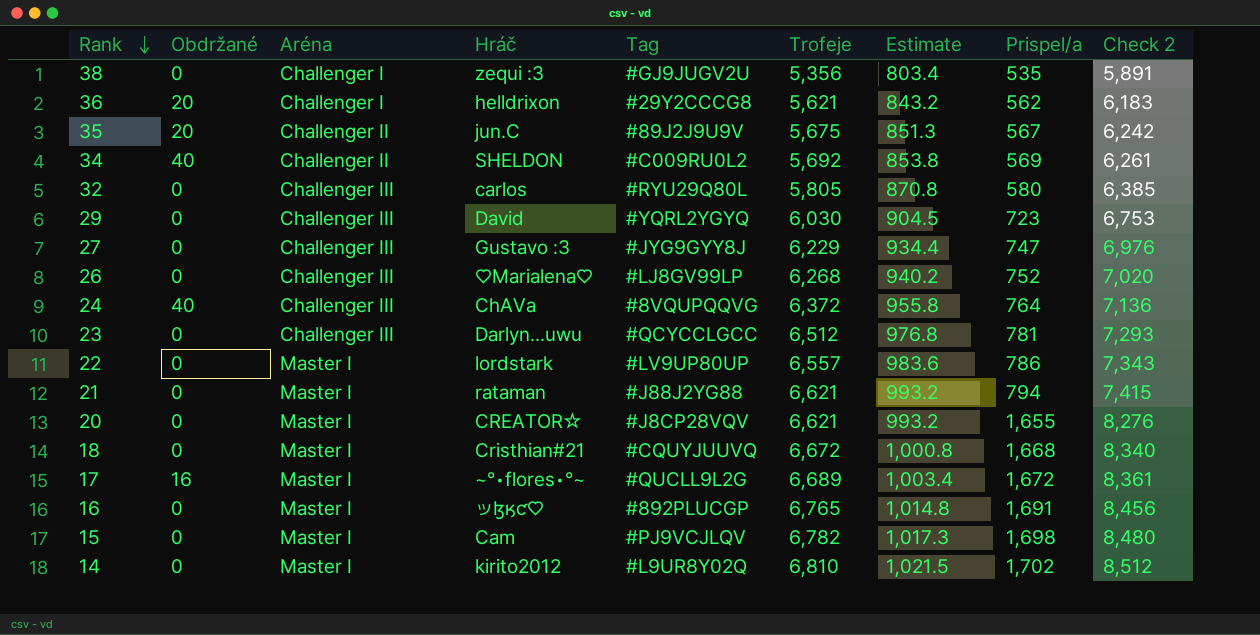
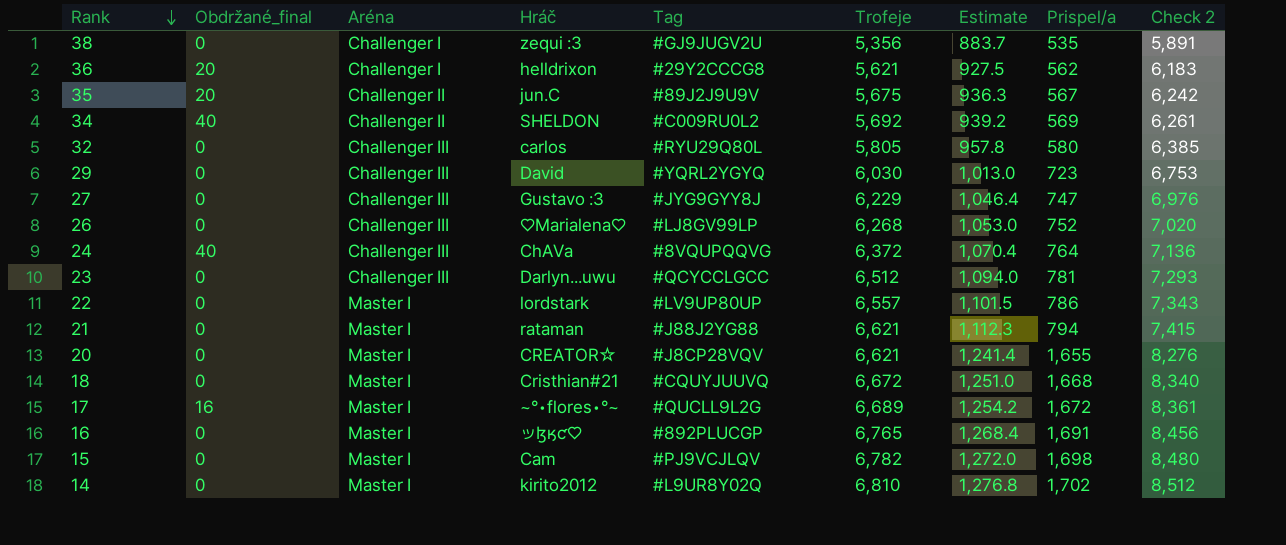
column name: Obdržané -> Obdržané_final
column Estimate | formula: [Trofeje] * 0.15 -> [Check 2] * 0.15

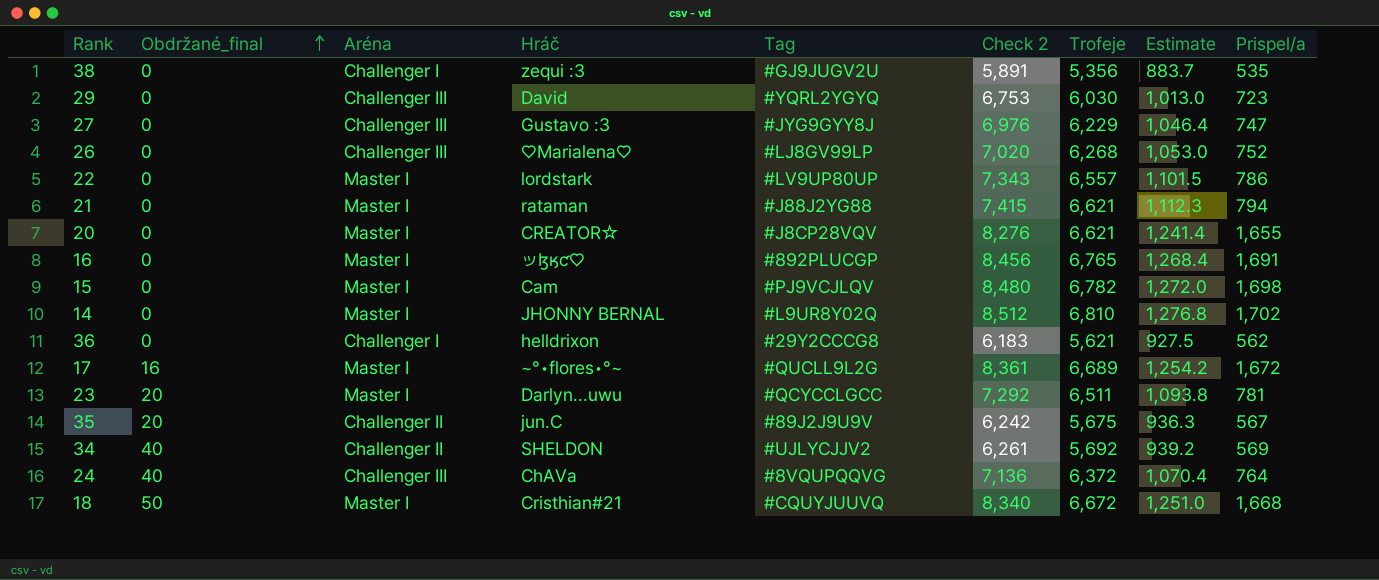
row order: Rank descending -> Obdržané_final ascending
column Check 2 | position: 9 -> 6
row 32: 0 | Challenger III | carlos | #RYU29Q80L | 5,805 | 957.8 | 580 | 6,385 -> none
14 | Hráč: kirito2012 -> JHONNY BERNAL
36 | Obdržané_final: 20 -> 0
23 | Obdržané_final: 0 -> 20
23 | Aréna: Challenger III -> Master I
23 | Check 2: 7,293 -> 7,292
23 | Trofeje: 6,512 -> 6,511
23 | Estimate: 1,094.0 -> 1,093.8
34 | Tag: #C009RU0L2 -> #UJLYCJJV2
18 | Obdržané_final: 0 -> 50

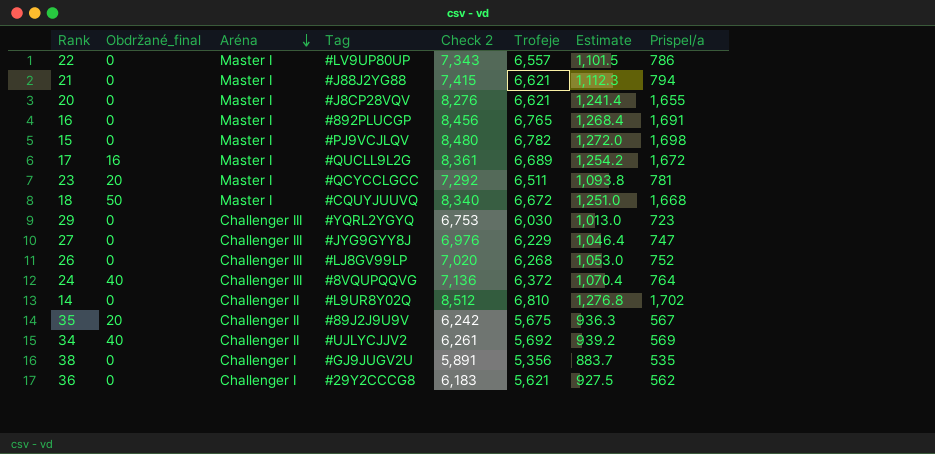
row order: Obdržané_final ascending -> Aréna descending
column Hráč | position: 4 -> none
14 | Aréna: Master I -> Challenger II

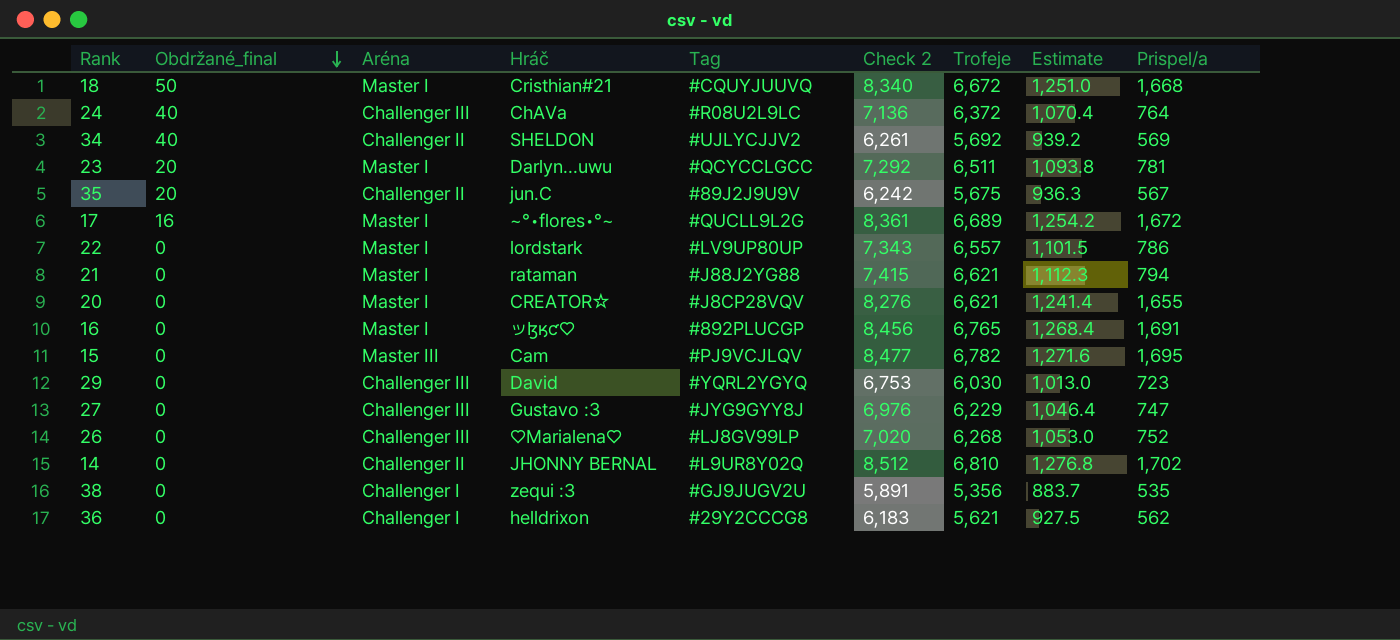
row order: Aréna descending -> Obdržané_final descending
column Hráč | position: none -> 4
24 | Tag: #8VQUPQQVG -> #R08U2L9LC
15 | Aréna: Master I -> Master III
15 | Check 2: 8,480 -> 8,477
15 | Estimate: 1,272.0 -> 1,271.6
15 | Prispel/a: 1,698 -> 1,695

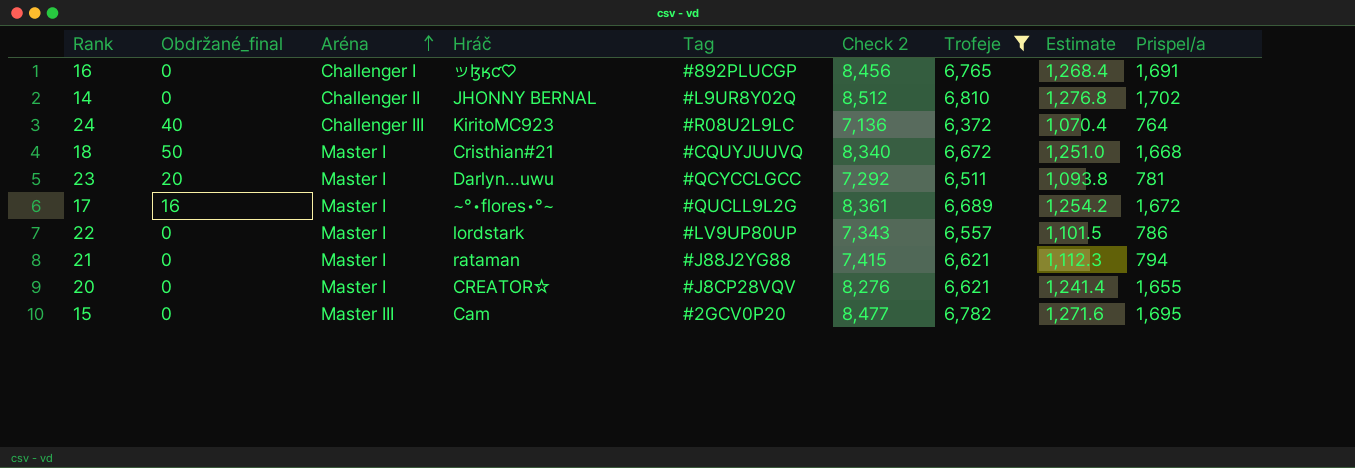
filter: none -> Trofeje >= 6,372
row order: Obdržané_final descending -> Aréna ascending
16 | Aréna: Master I -> Challenger I
24 | Hráč: ChAVa -> KiritoMC923
15 | Tag: #PJ9VCJLQV -> #2GCV0P20

